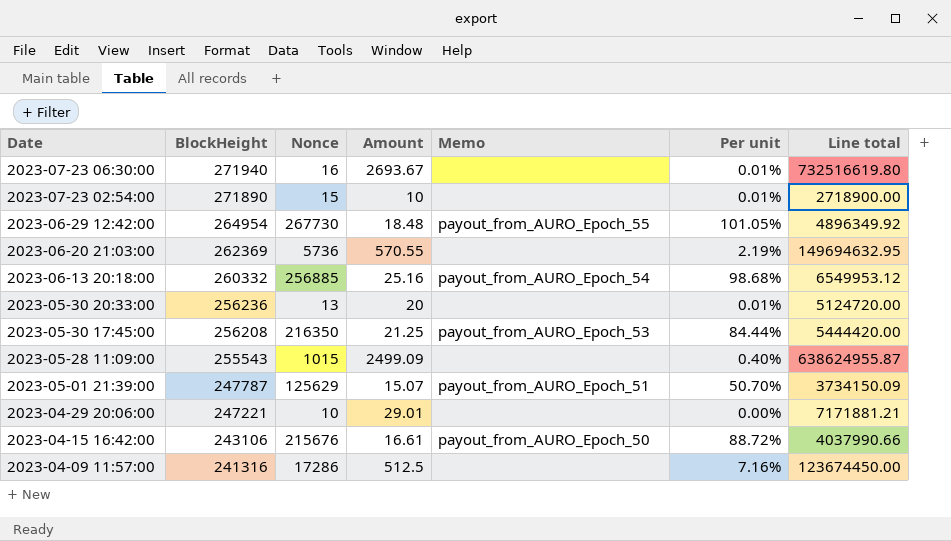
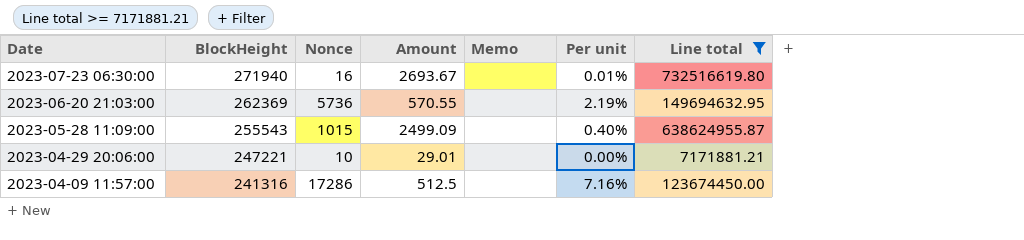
filter: none -> Line total >= 7171881.21

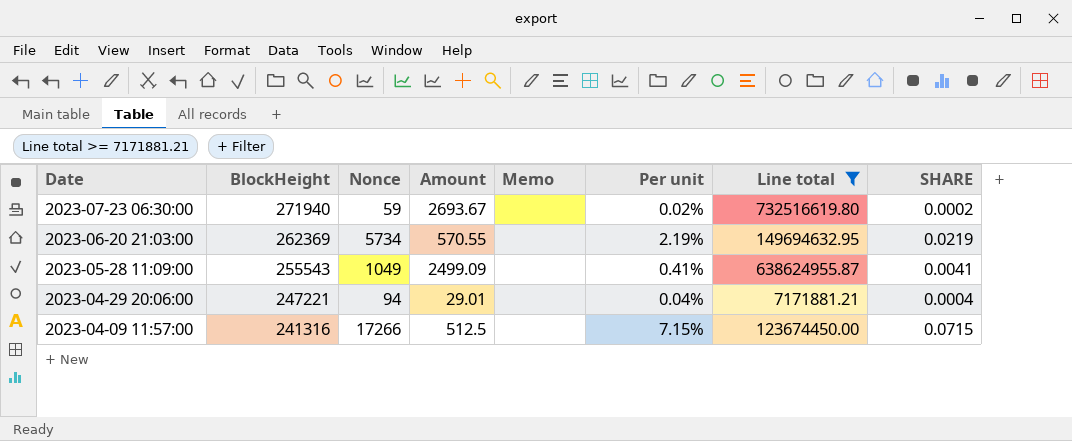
column SHARE | formula: none -> [Nonce] / [BlockHeight]
2023-07-23 06:30:00 | Nonce: 16 -> 59
2023-07-23 06:30:00 | Per unit: 0.01% -> 0.02%
2023-06-20 21:03:00 | Nonce: 5736 -> 5734
2023-05-28 11:09:00 | Nonce: 1015 -> 1049
2023-05-28 11:09:00 | Per unit: 0.40% -> 0.41%
2023-04-29 20:06:00 | Nonce: 10 -> 94
2023-04-29 20:06:00 | Per unit: 0.00% -> 0.04%
2023-04-09 11:57:00 | Nonce: 17286 -> 17266
2023-04-09 11:57:00 | Per unit: 7.16% -> 7.15%

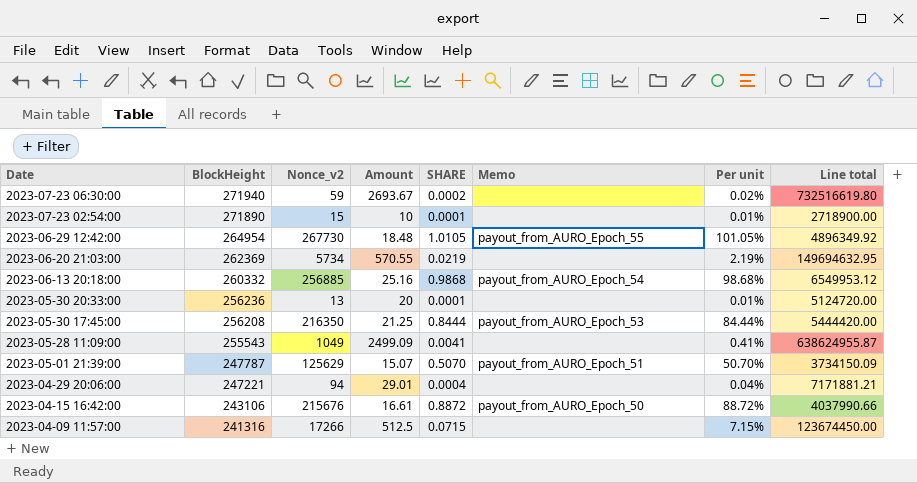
filter: Line total >= 7171881.21 -> none
column name: Nonce -> Nonce_v2
column SHARE | position: 8 -> 5

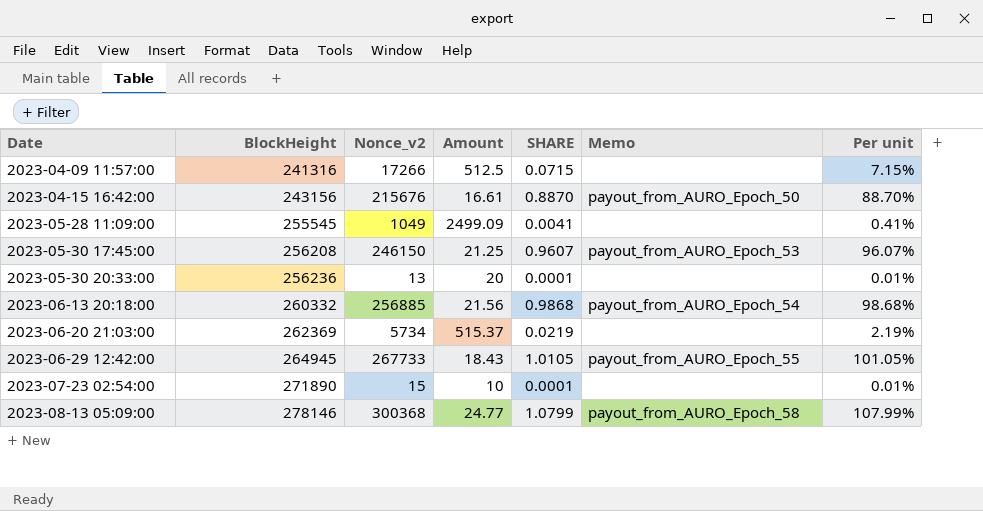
row order: Date descending -> Date ascending
column Line total | formula: [BlockHeight] * [Amount] -> none
row 2023-07-23 06:30:00: 271940 | 59 | 2693.67 | 0.0002 | none | 0.02% | 732516619.80 -> none
row 2023-05-01 21:39:00: 247787 | 125629 | 15.07 | 0.5070 | payout_from_AURO_Epoch_51 | 50.70% | 3734150.09 -> none
row 2023-04-29 20:06:00: 247221 | 94 | 29.01 | 0.0004 | none | 0.04% | 7171881.21 -> none
2023-04-15 16:42:00 | BlockHeight: 243106 -> 243156
2023-04-15 16:42:00 | SHARE: 0.8872 -> 0.8870
2023-04-15 16:42:00 | Per unit: 88.72% -> 88.70%
2023-05-28 11:09:00 | BlockHeight: 255543 -> 255545
2023-05-30 17:45:00 | Nonce_v2: 216350 -> 246150
2023-05-30 17:45:00 | SHARE: 0.8444 -> 0.9607
2023-05-30 17:45:00 | Per unit: 84.44% -> 96.07%
2023-06-13 20:18:00 | Amount: 25.16 -> 21.56
2023-06-20 21:03:00 | Amount: 570.55 -> 515.37
2023-06-29 12:42:00 | BlockHeight: 264954 -> 264945
2023-06-29 12:42:00 | Nonce_v2: 267730 -> 267733
2023-06-29 12:42:00 | Amount: 18.48 -> 18.43
row 2023-08-13 05:09:00: none -> 278146 | 300368 | 24.77 | 1.0799 | payout_from_AURO_Epoch_58 | 107.99%

